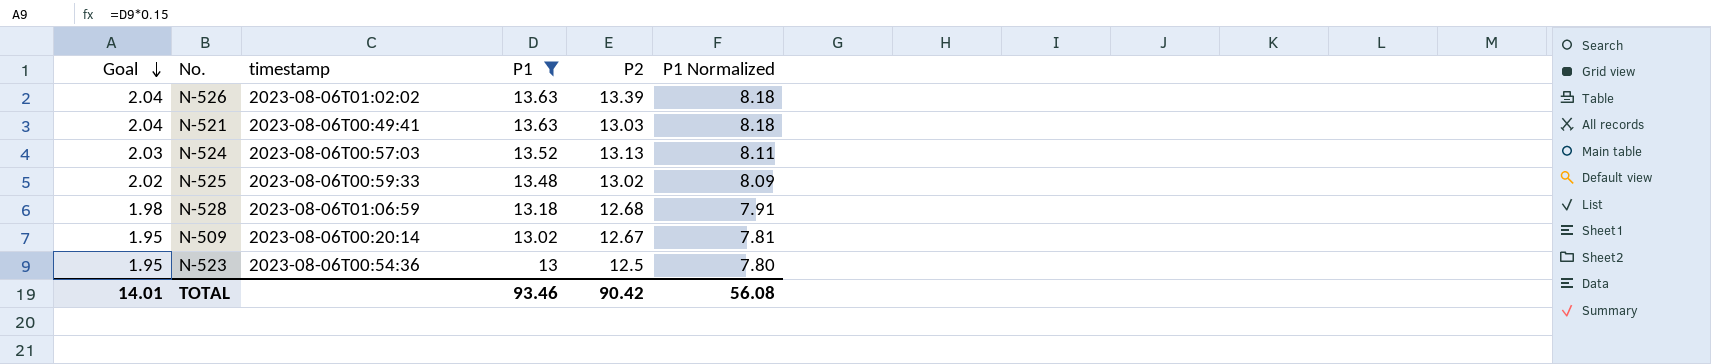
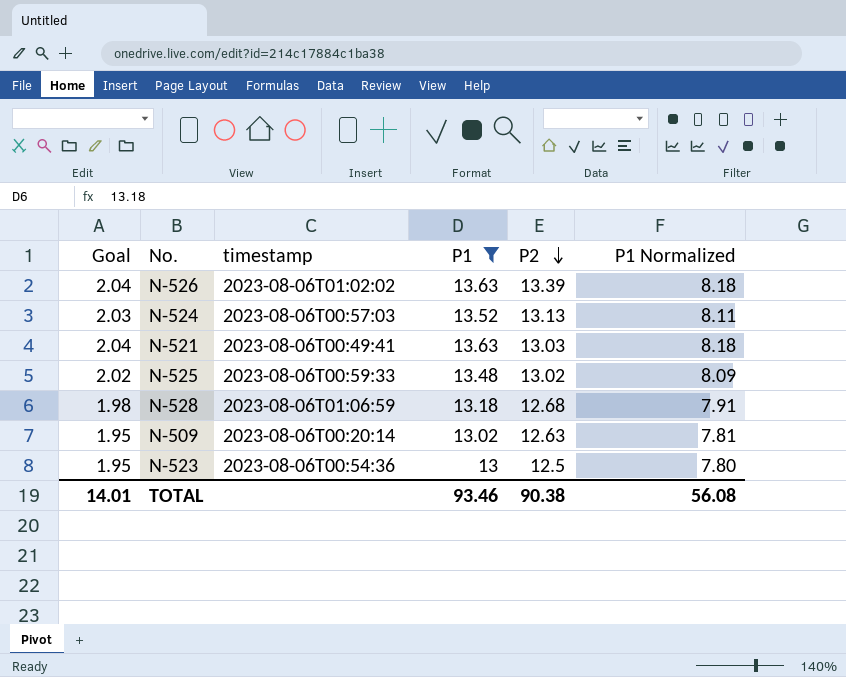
row order: Goal descending -> P2 descending
N-509 | P2: 12.67 -> 12.63
TOTAL | P2: 90.42 -> 90.38

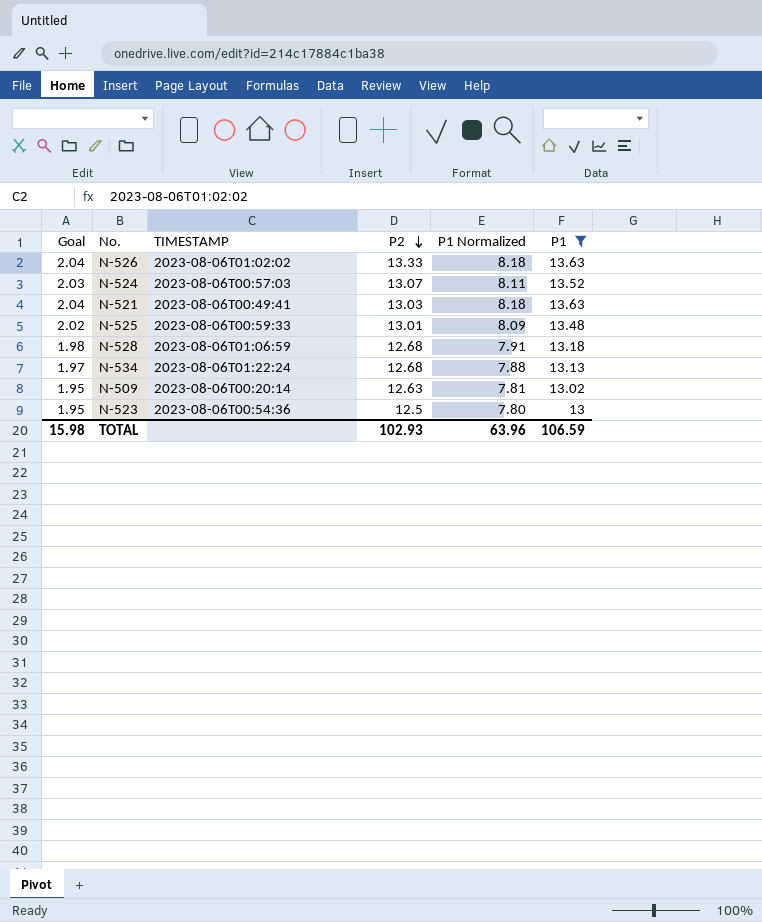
column name: timestamp -> TIMESTAMP
column P1 | position: 4 -> 6
N-526 | P2: 13.39 -> 13.33
N-524 | P2: 13.13 -> 13.07
N-525 | P2: 13.02 -> 13.01
row N-534: none -> 1.97 | 2023-08-06T01:22:24 | 12.68 | 7.88 | 13.13
TOTAL | Goal: 14.01 -> 15.98
TOTAL | P2: 90.38 -> 102.93
TOTAL | P1 Normalized: 56.08 -> 63.96
TOTAL | P1: 93.46 -> 106.59

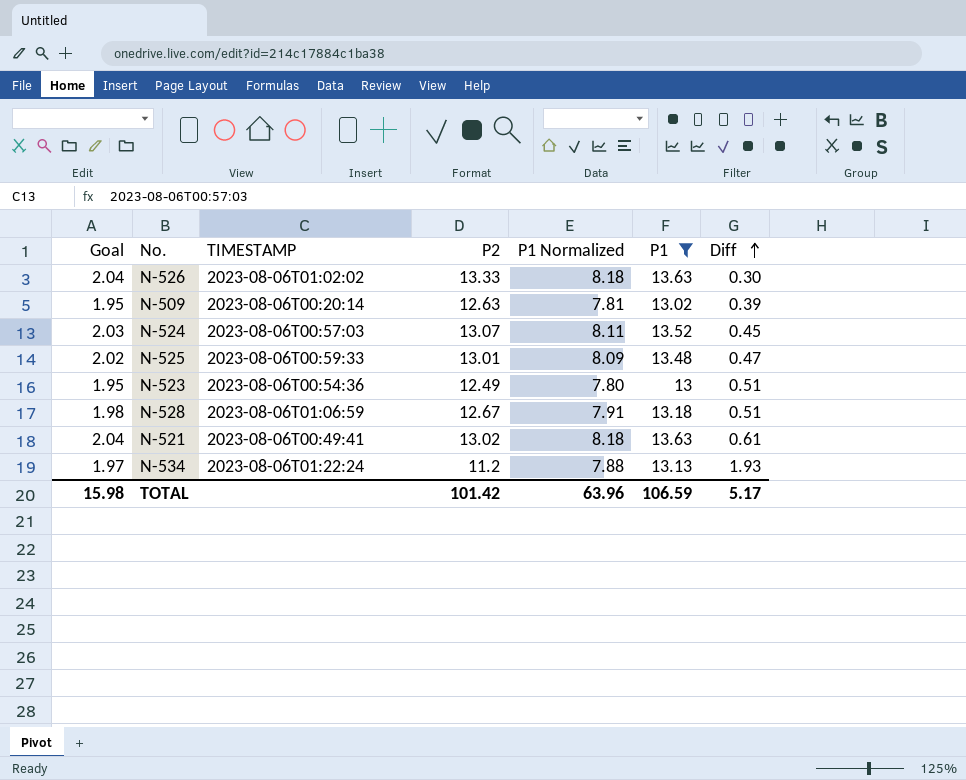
row order: P2 descending -> Diff ascending
column Diff | formula: none -> [P1] - [P2]
N-523 | P2: 12.5 -> 12.49
N-528 | P2: 12.68 -> 12.67
N-521 | P2: 13.03 -> 13.02
N-534 | P2: 12.68 -> 11.2
TOTAL | P2: 102.93 -> 101.42

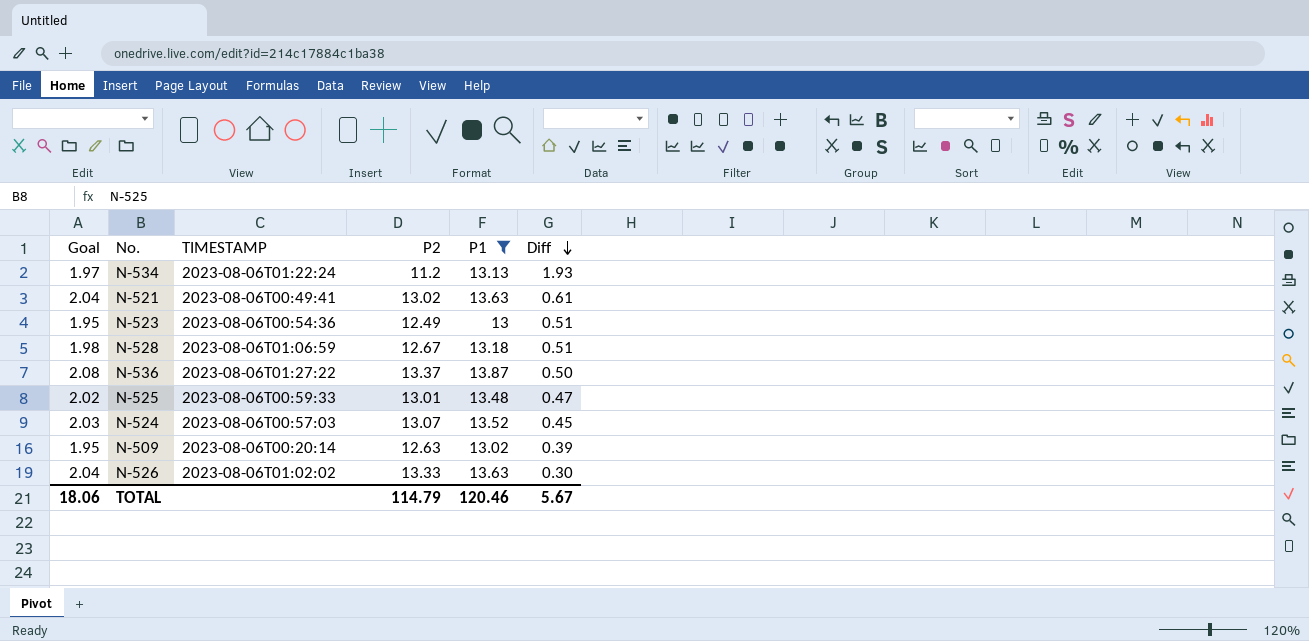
row order: Diff ascending -> Diff descending
column P1 Normalized | formula: [P1] * 0.6 -> none
row N-536: none -> 2.08 | 2023-08-06T01:27:22 | 13.37 | 13.87 | 0.50
TOTAL | Goal: 15.98 -> 18.06
TOTAL | P2: 101.42 -> 114.79
TOTAL | P1: 106.59 -> 120.46
TOTAL | Diff: 5.17 -> 5.67

